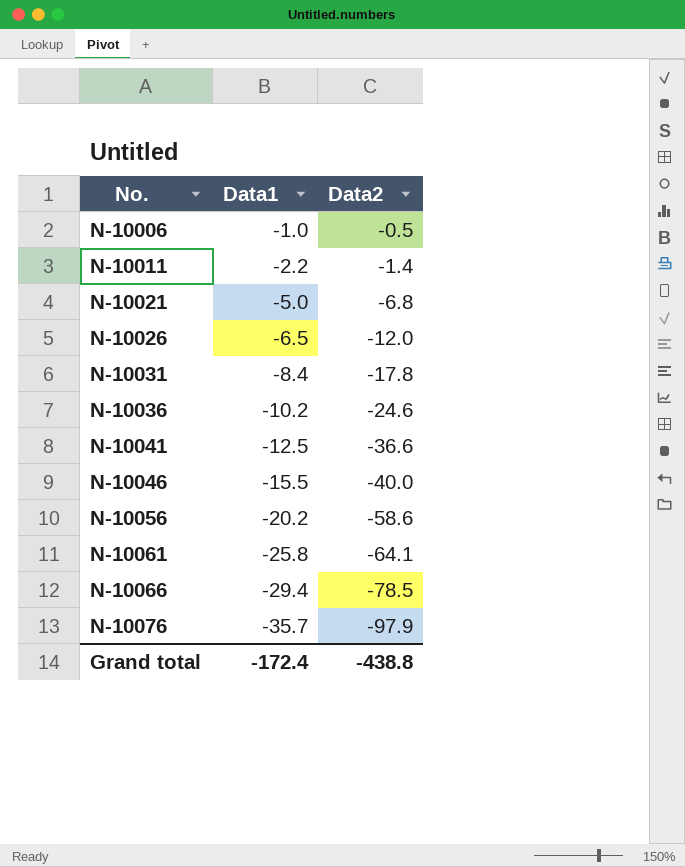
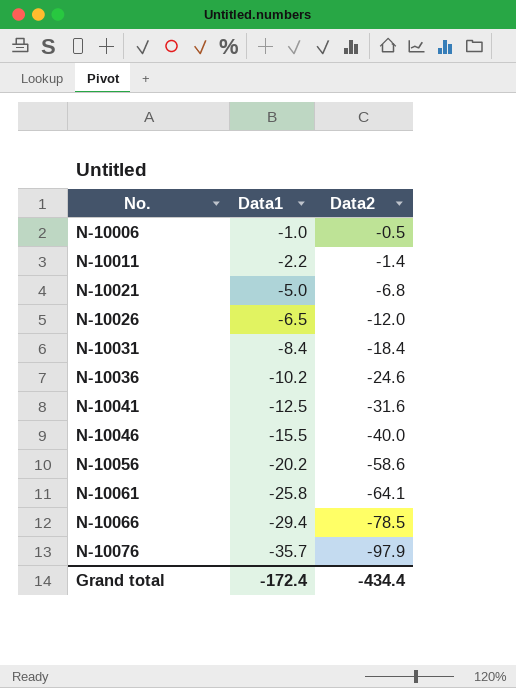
N-10031 | Data2: -17.8 -> -18.4
N-10041 | Data2: -36.6 -> -31.6
Grand total | Data2: -438.8 -> -434.4

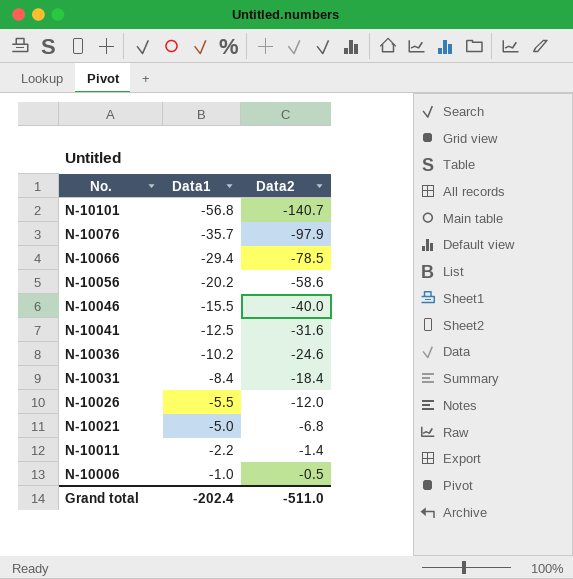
row order: No. ascending -> No. descending
row N-10061: -25.8 | -64.1 -> none
row N-10101: none -> -56.8 | -140.7
N-10026 | Data1: -6.5 -> -5.5
Grand total | Data1: -172.4 -> -202.4
Grand total | Data2: -434.4 -> -511.0

